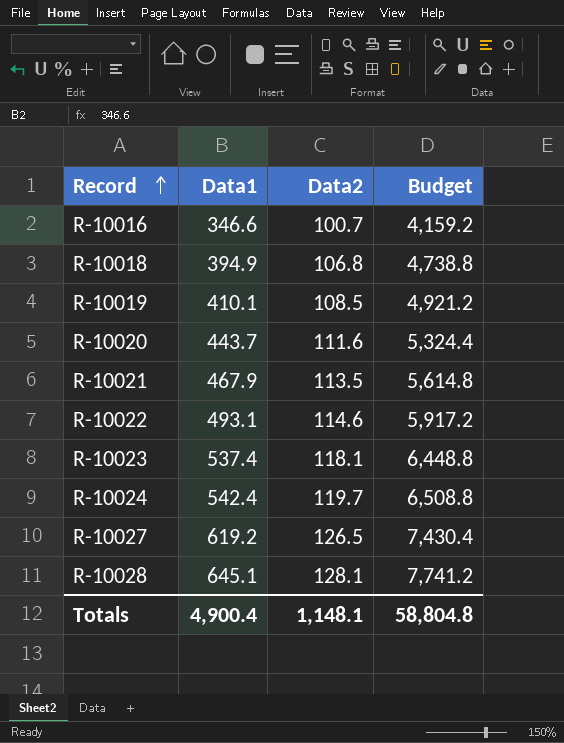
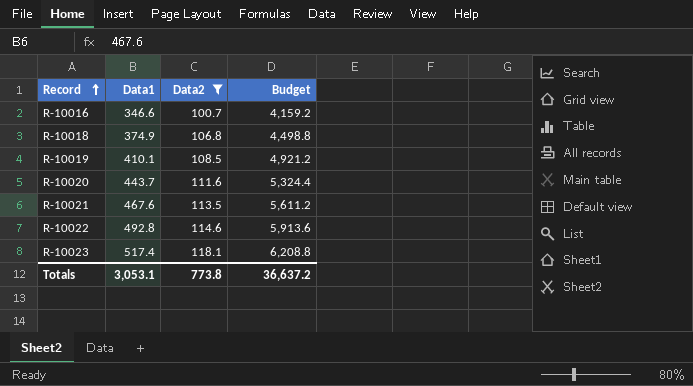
filter: none -> Data2 <= 118.1
R-10018 | Data1: 394.9 -> 374.9
R-10018 | Budget: 4,738.8 -> 4,498.8
R-10021 | Data1: 467.9 -> 467.6
R-10021 | Budget: 5,614.8 -> 5,611.2
R-10022 | Data1: 493.1 -> 492.8
R-10022 | Budget: 5,917.2 -> 5,913.6
R-10023 | Data1: 537.4 -> 517.4
R-10023 | Budget: 6,448.8 -> 6,208.8
Totals | Data1: 4,900.4 -> 3,053.1
Totals | Data2: 1,148.1 -> 773.8
Totals | Budget: 58,804.8 -> 36,637.2

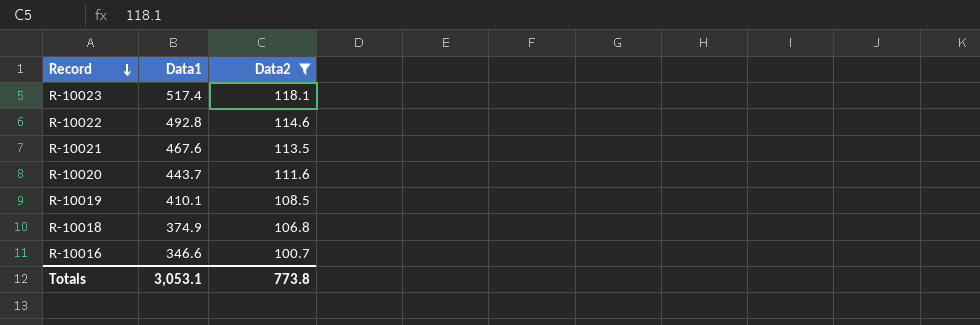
row order: Record ascending -> Record descending
column Budget | formula: [Data1] * 12 -> none

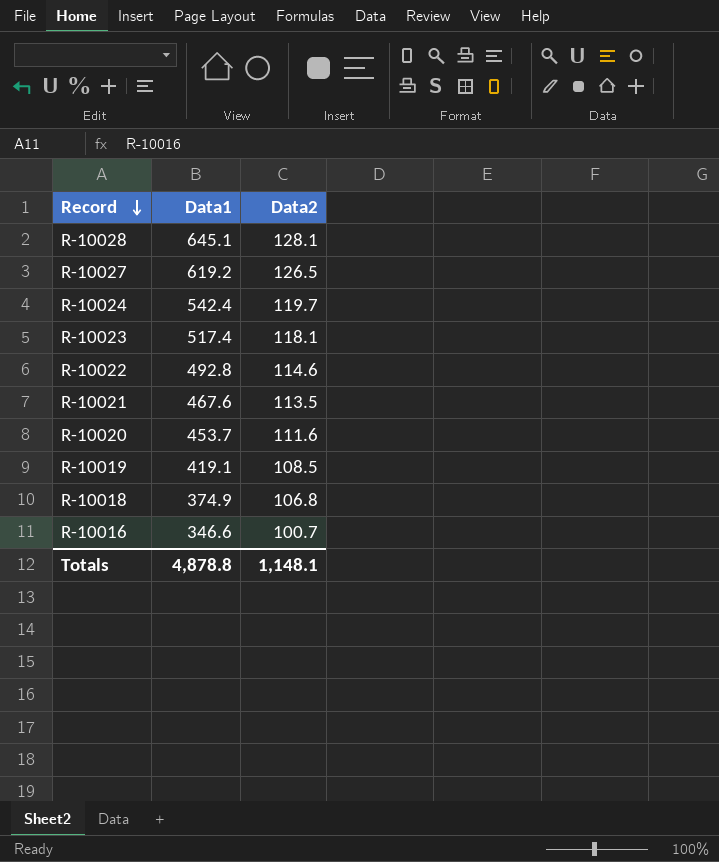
filter: Data2 <= 118.1 -> none
R-10020 | Data1: 443.7 -> 453.7
R-10019 | Data1: 410.1 -> 419.1
Totals | Data1: 3,053.1 -> 4,878.8
Totals | Data2: 773.8 -> 1,148.1

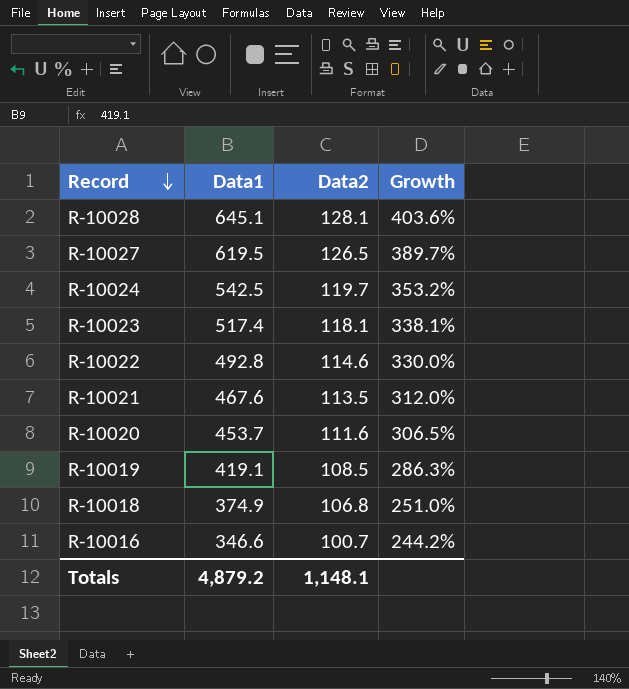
column Growth | formula: none -> ([Data1] - [Data2]) / [Data2]
R-10027 | Data1: 619.2 -> 619.5
R-10024 | Data1: 542.4 -> 542.5
Totals | Data1: 4,878.8 -> 4,879.2

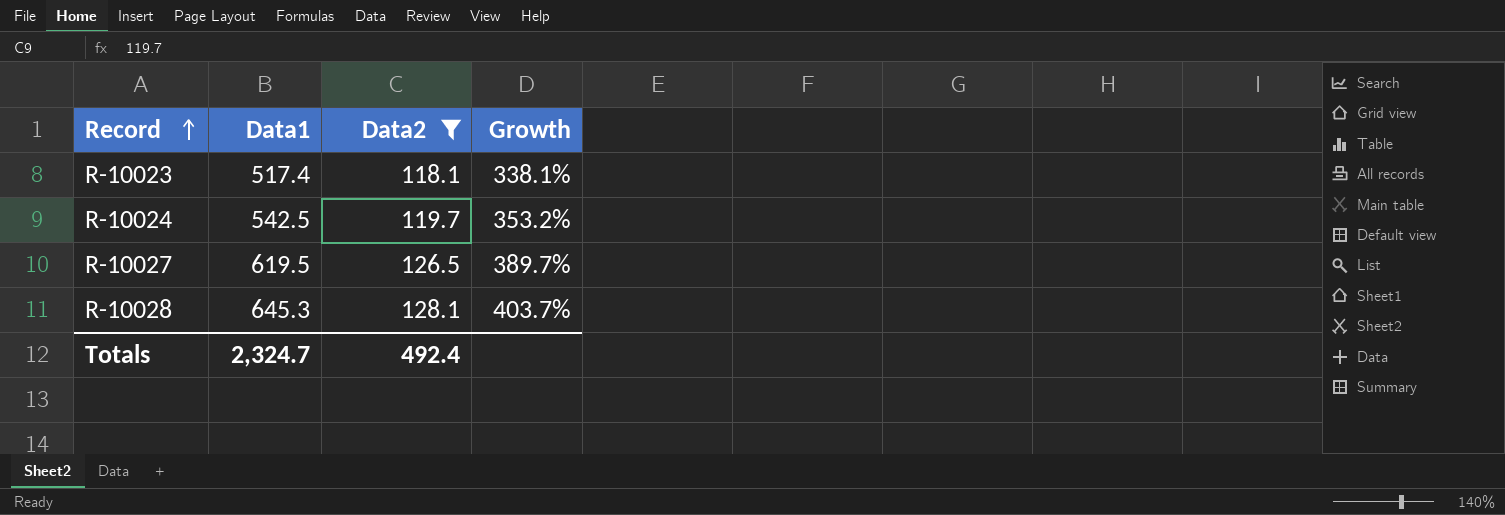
filter: none -> Data2 >= 118.1
row order: Record descending -> Record ascending
R-10028 | Data1: 645.1 -> 645.3
R-10028 | Growth: 403.6% -> 403.7%
Totals | Data1: 4,879.2 -> 2,324.7
Totals | Data2: 1,148.1 -> 492.4

